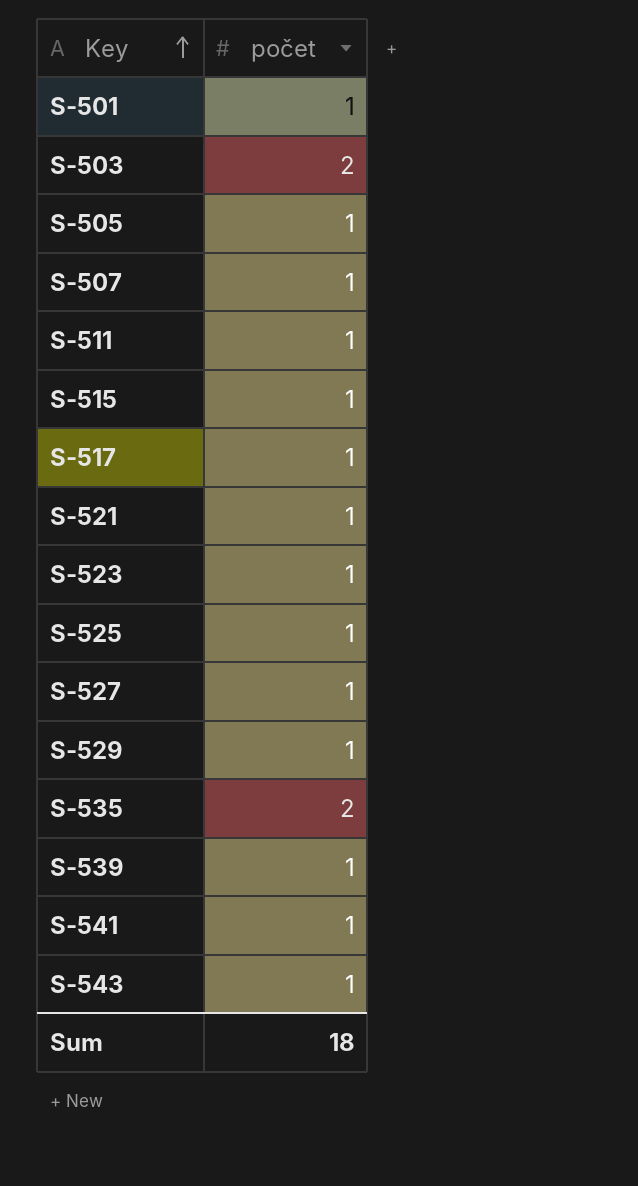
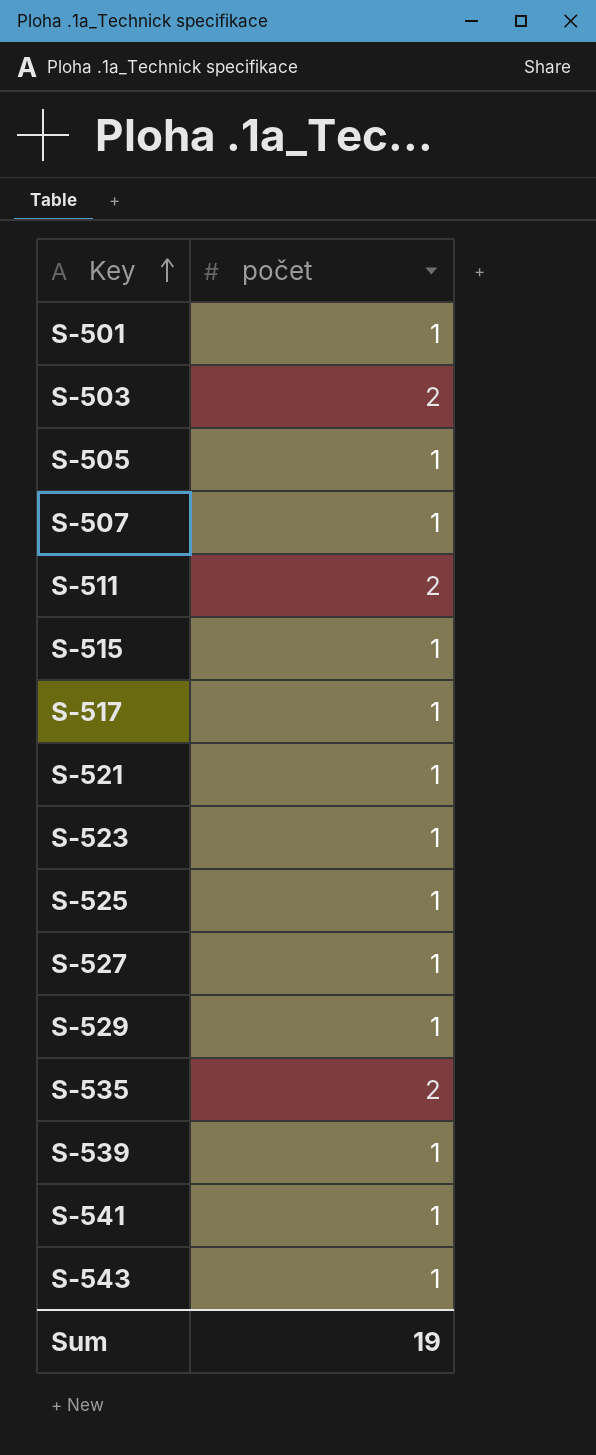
S-511 | počet: 1 -> 2
Sum | počet: 18 -> 19

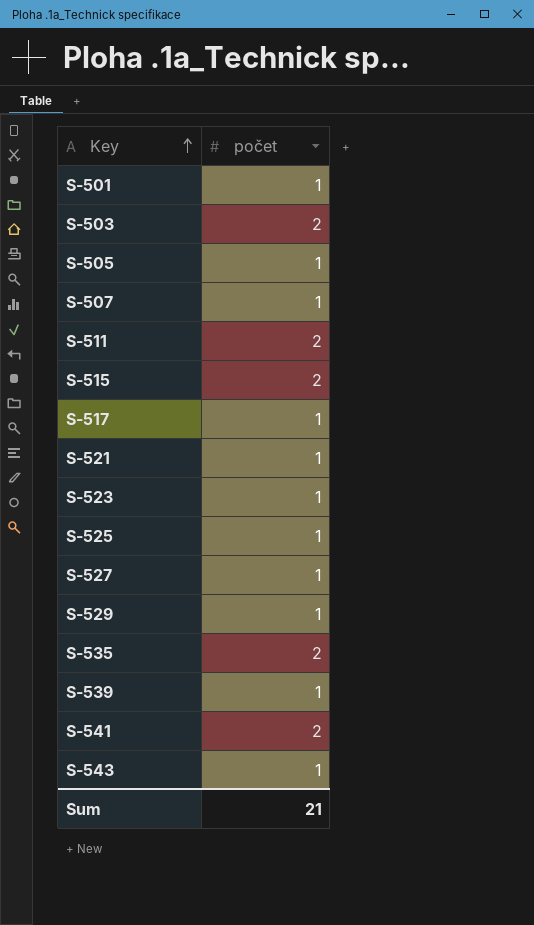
S-515 | počet: 1 -> 2
S-541 | počet: 1 -> 2
Sum | počet: 19 -> 21

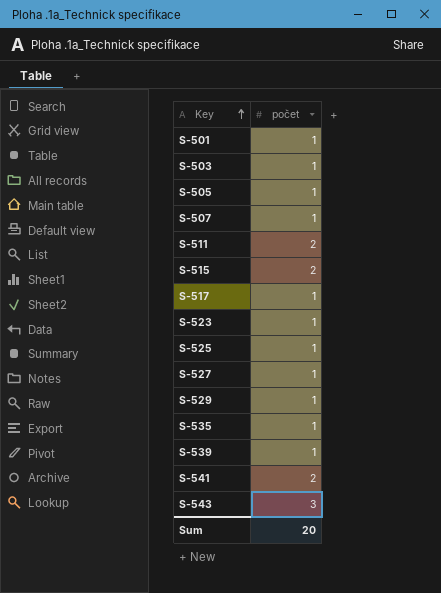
row S-521: 1 -> none
S-503 | počet: 2 -> 1
S-535 | počet: 2 -> 1
S-543 | počet: 1 -> 3
Sum | počet: 21 -> 20

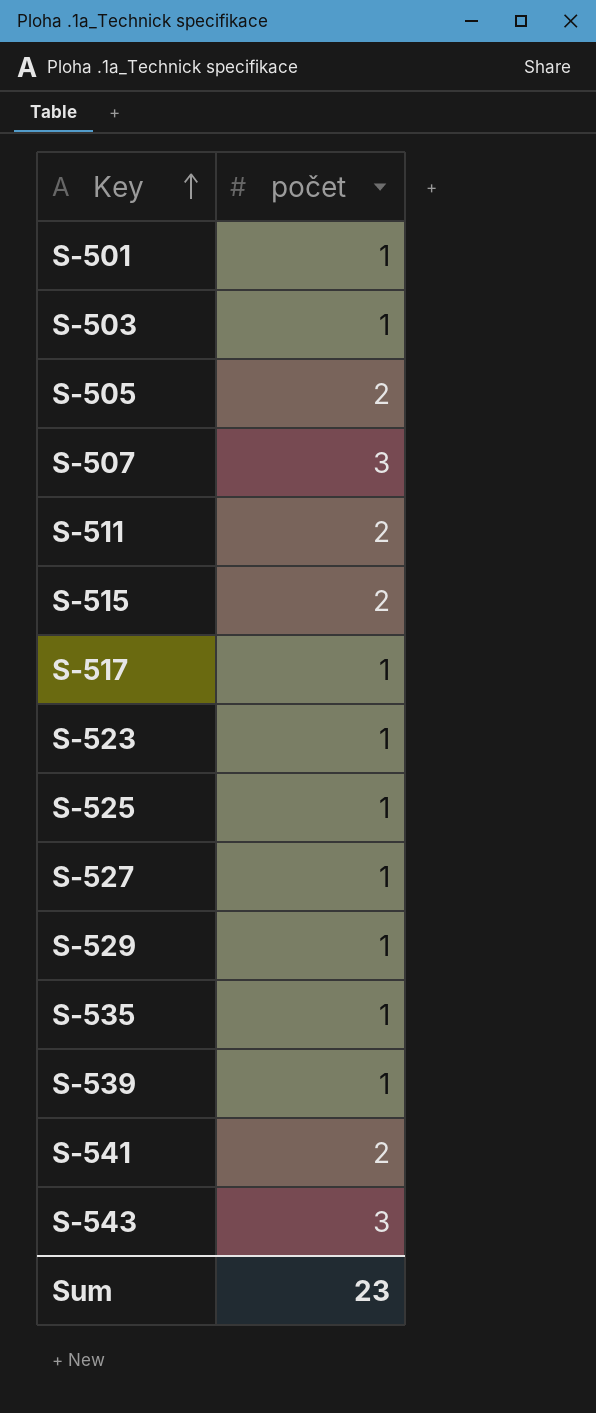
S-505 | počet: 1 -> 2
S-507 | počet: 1 -> 3
Sum | počet: 20 -> 23

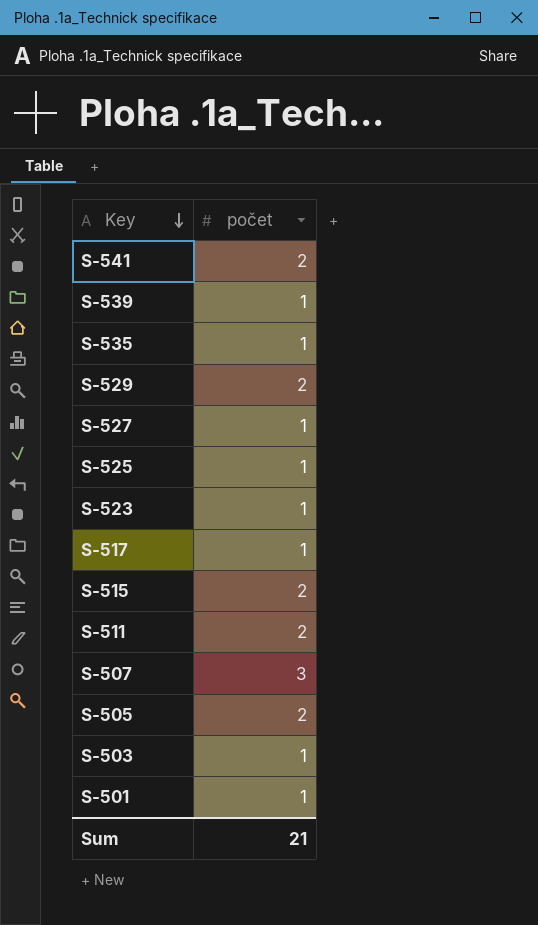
row order: Key ascending -> Key descending
row S-543: 3 -> none
S-529 | počet: 1 -> 2
Sum | počet: 23 -> 21

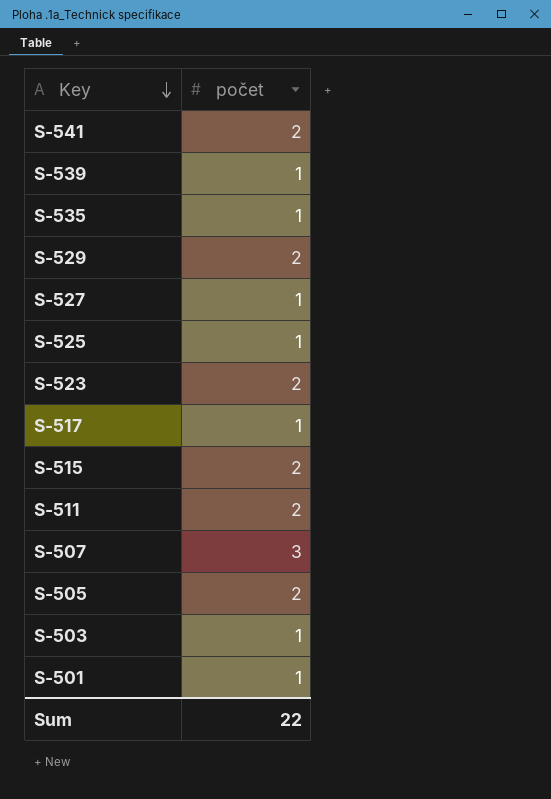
S-523 | počet: 1 -> 2
Sum | počet: 21 -> 22

